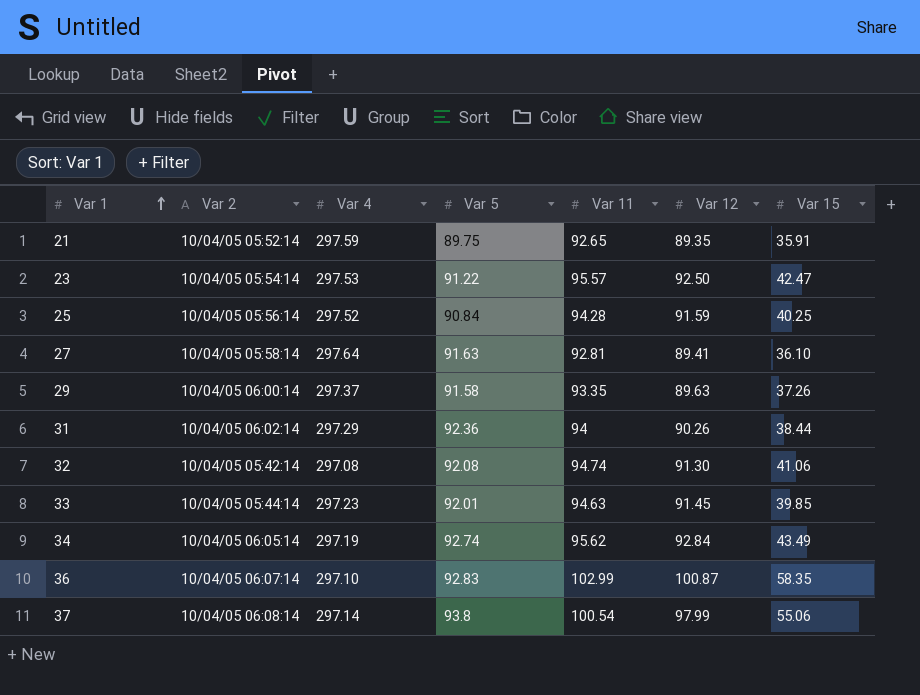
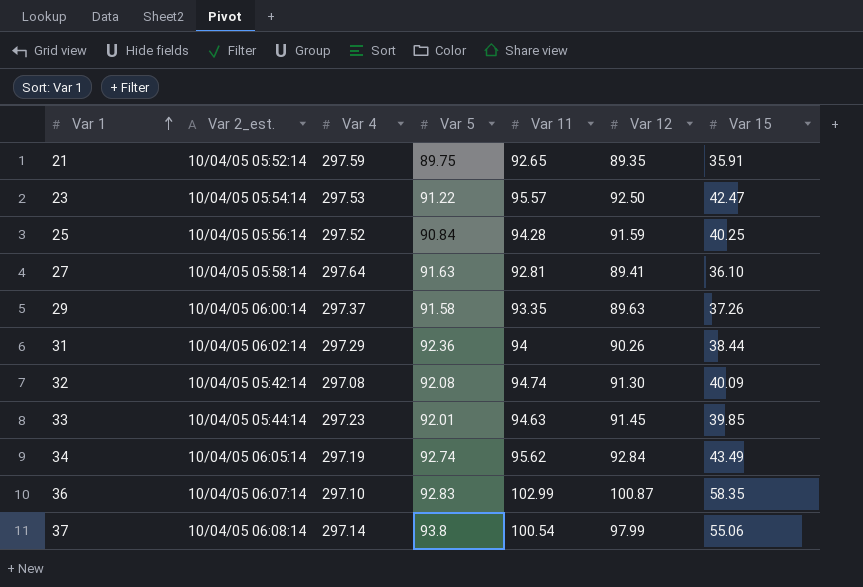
column name: Var 2 -> Var 2_est.
32 | Var 15: 41.06 -> 40.09

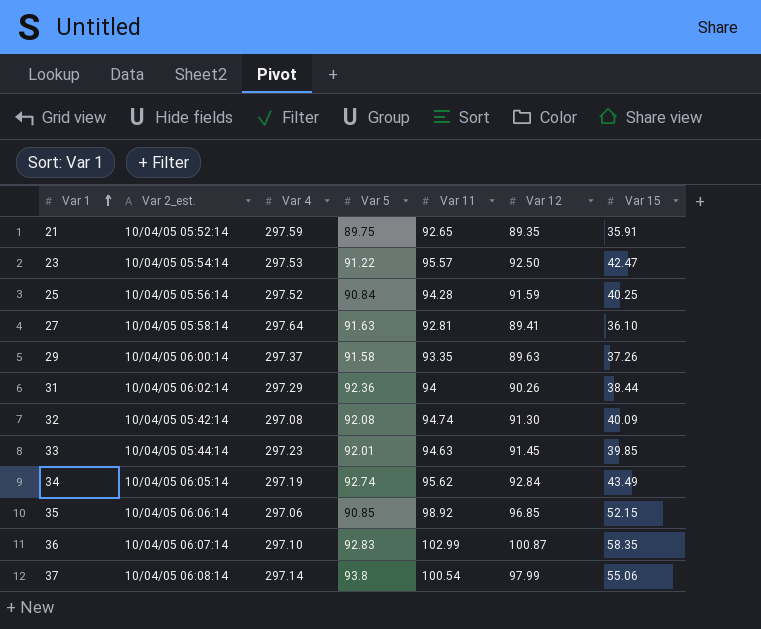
row 35: none -> 10/04/05 06:06:14 | 297.06 | 90.85 | 98.92 | 96.85 | 52.15

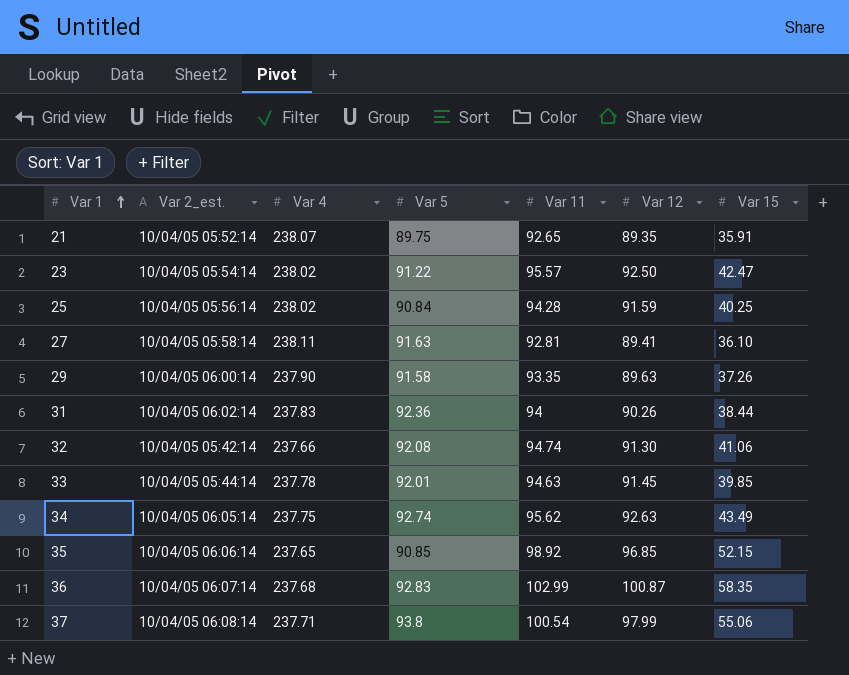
21 | Var 4: 297.59 -> 238.07
23 | Var 4: 297.53 -> 238.02
25 | Var 4: 297.52 -> 238.02
27 | Var 4: 297.64 -> 238.11
29 | Var 4: 297.37 -> 237.90
31 | Var 4: 297.29 -> 237.83
32 | Var 4: 297.08 -> 237.66
32 | Var 15: 40.09 -> 41.06
33 | Var 4: 297.23 -> 237.78
34 | Var 4: 297.19 -> 237.75
34 | Var 12: 92.84 -> 92.63
35 | Var 4: 297.06 -> 237.65
36 | Var 4: 297.10 -> 237.68
37 | Var 4: 297.14 -> 237.71

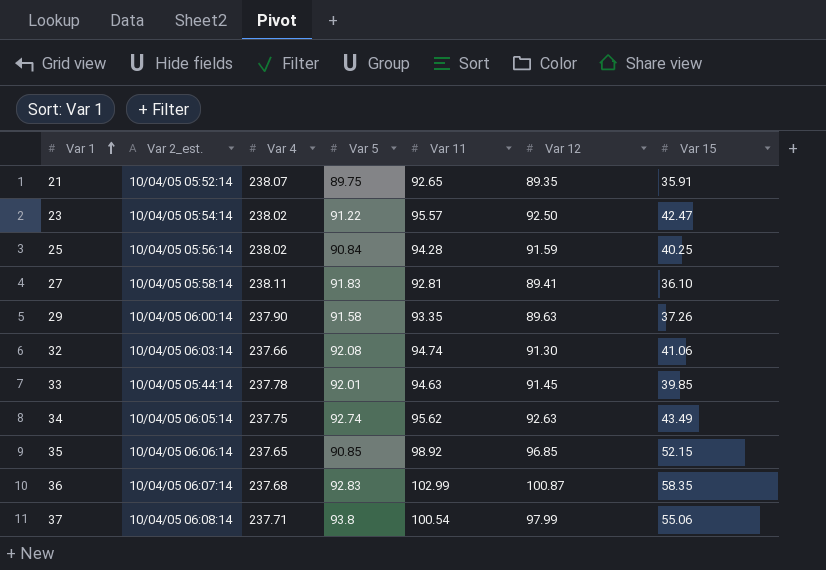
row 31: 10/04/05 06:02:14 | 237.83 | 92.36 | 94 | 90.26 | 38.44 -> none
27 | Var 5: 91.63 -> 91.83
32 | Var 2_est.: 10/04/05 05:42:14 -> 10/04/05 06:03:14

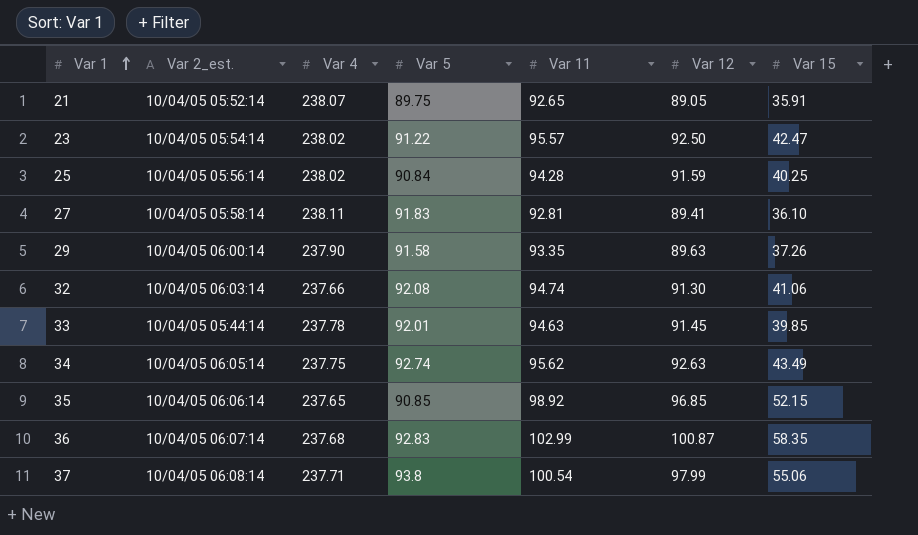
21 | Var 12: 89.35 -> 89.05

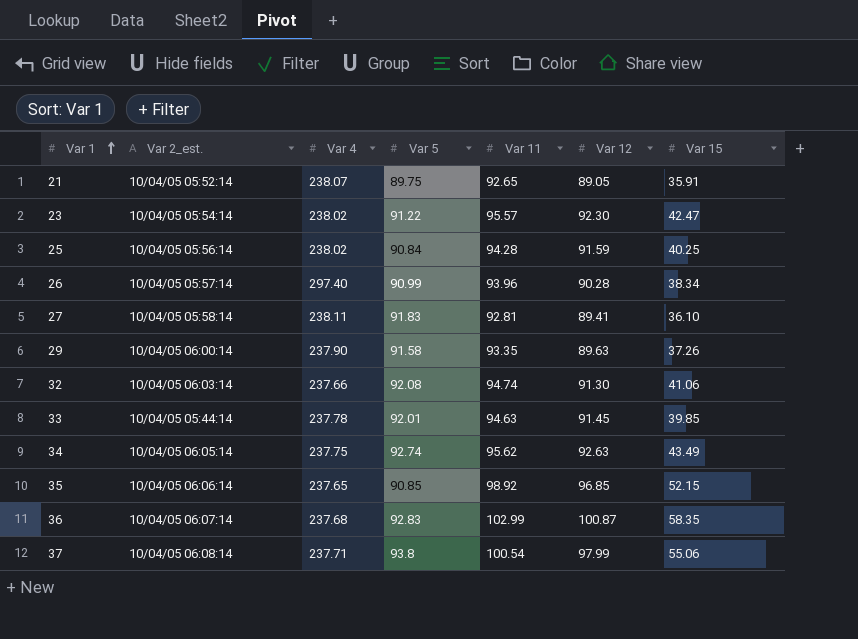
23 | Var 12: 92.50 -> 92.30
row 26: none -> 10/04/05 05:57:14 | 297.40 | 90.99 | 93.96 | 90.28 | 38.34

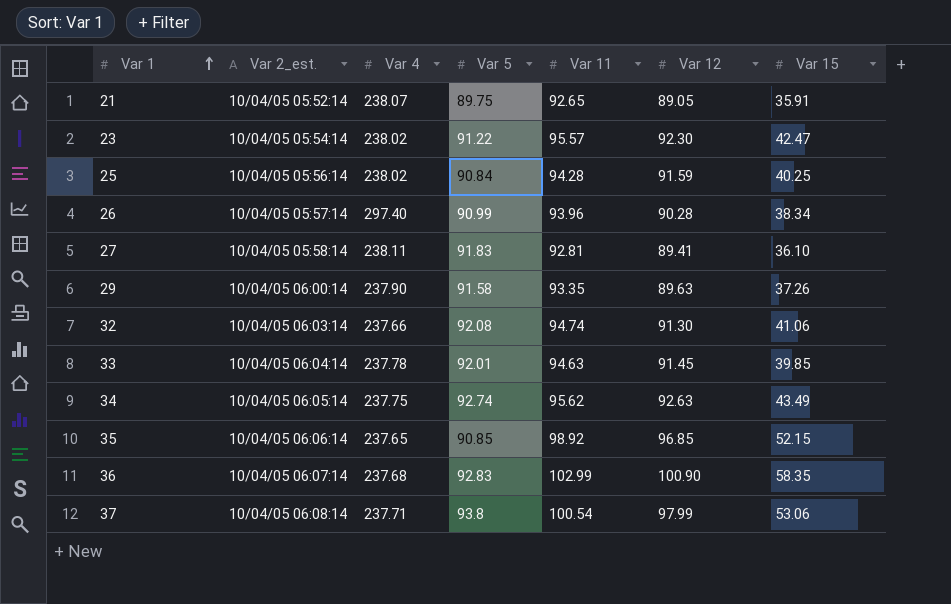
33 | Var 2_est.: 10/04/05 05:44:14 -> 10/04/05 06:04:14
36 | Var 12: 100.87 -> 100.90
37 | Var 15: 55.06 -> 53.06

